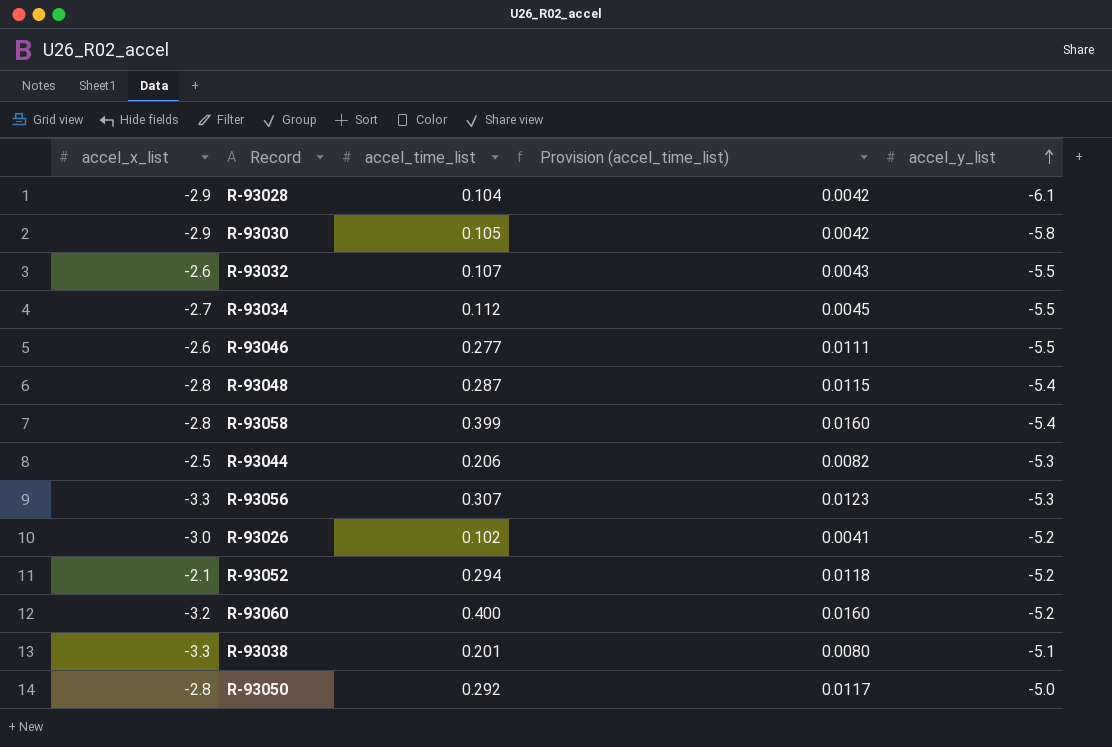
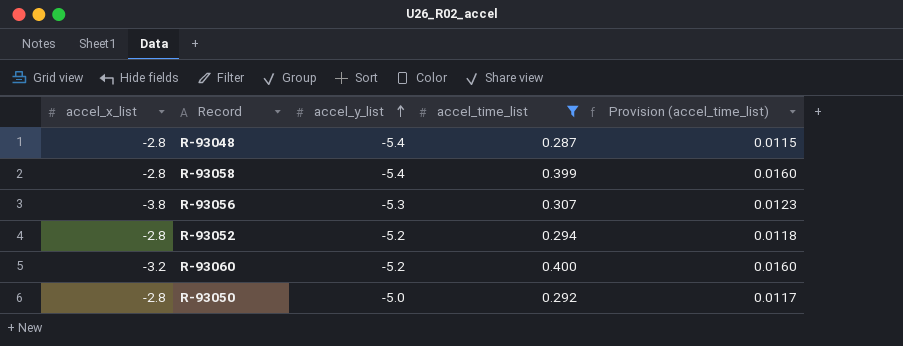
filter: none -> accel_time_list >= 0.287
column accel_y_list | position: 5 -> 3
R-93056 | accel_x_list: -3.3 -> -3.8
R-93052 | accel_x_list: -2.1 -> -2.8

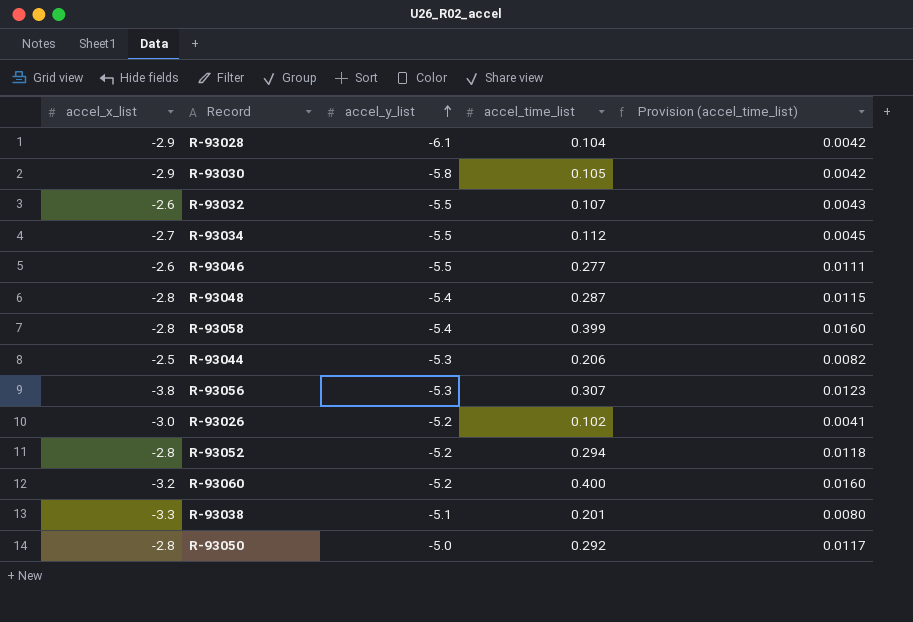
filter: accel_time_list >= 0.287 -> none

